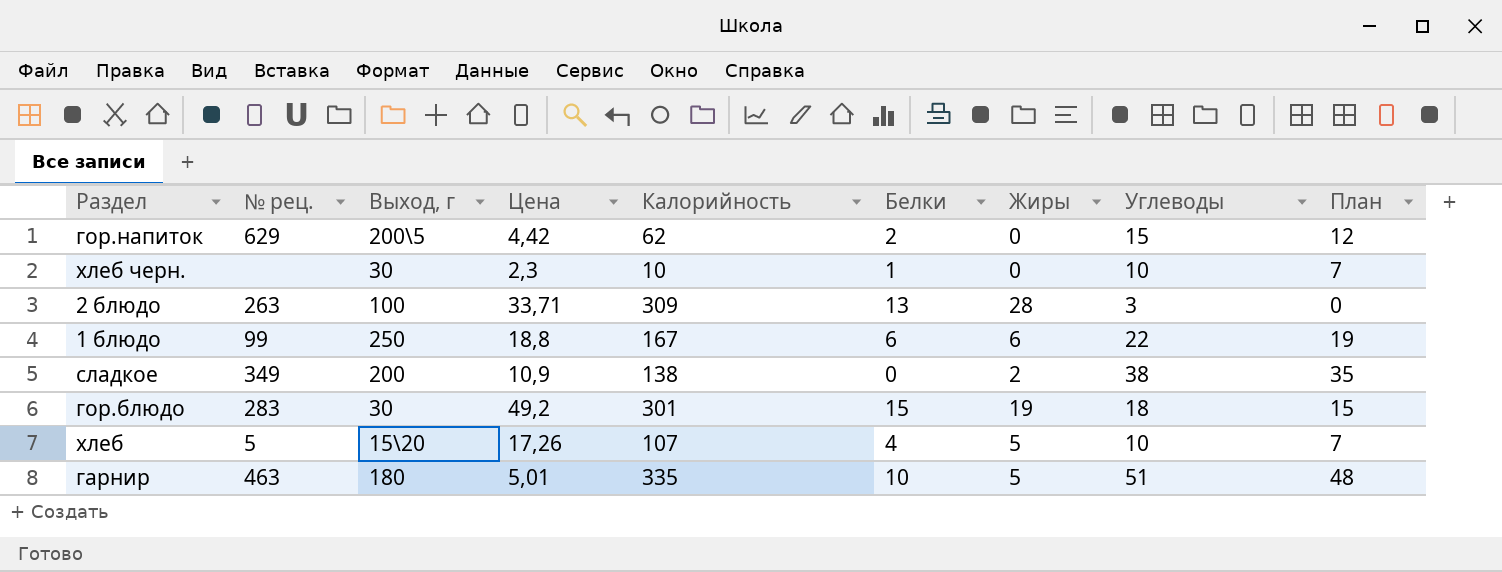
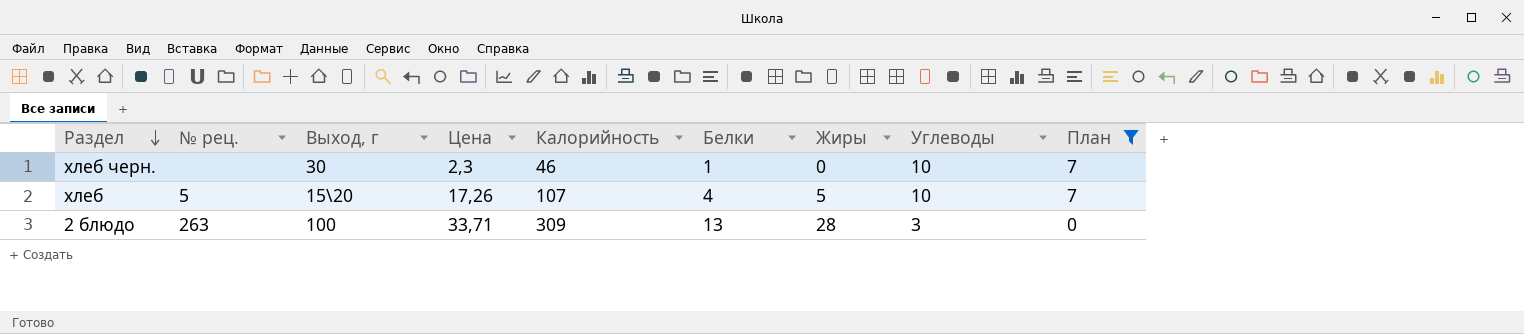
filter: none -> План <= 7
row order: none -> Раздел descending
хлеб черн. | Калорийность: 10 -> 46

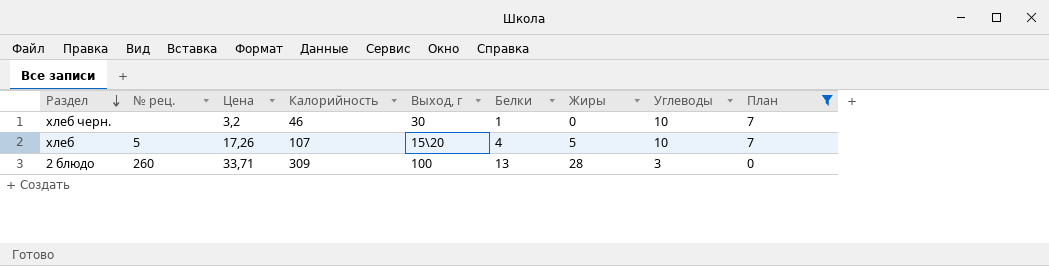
column Выход, г | position: 3 -> 5
хлеб черн. | Цена: 2,3 -> 3,2
2 блюдо | № рец.: 263 -> 260

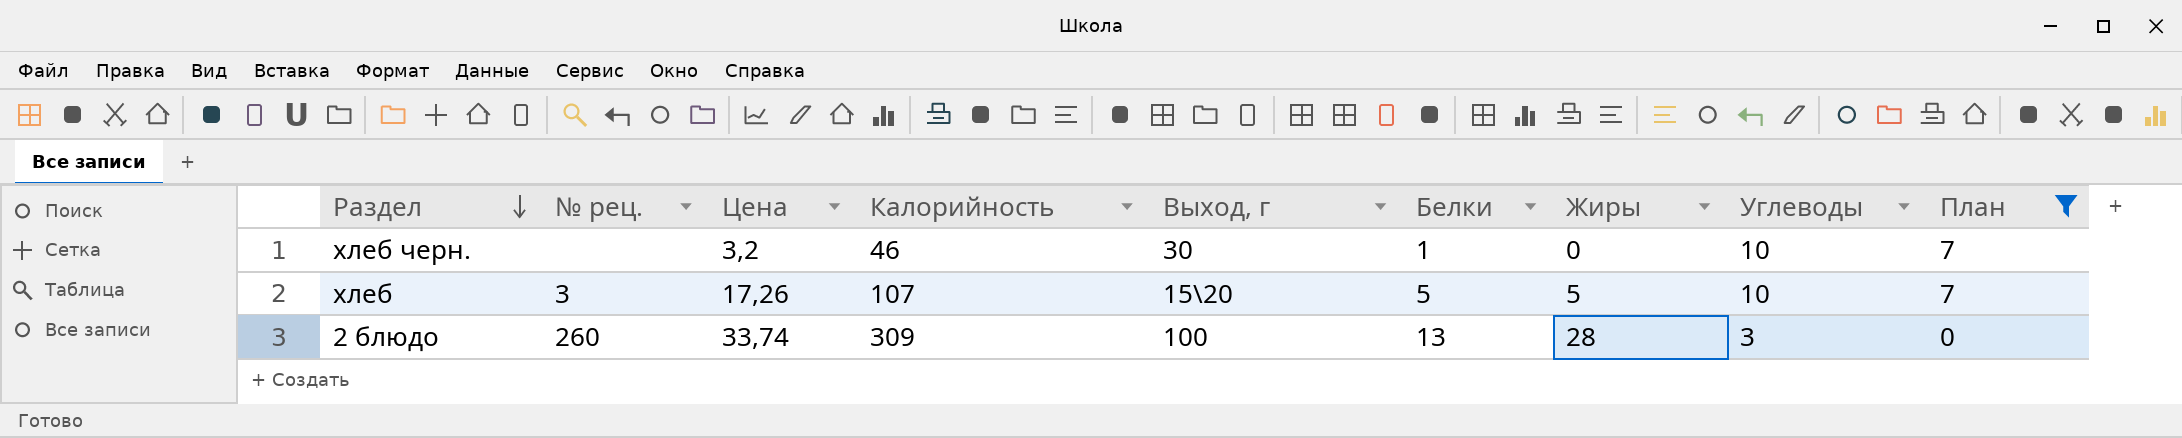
хлеб | № рец.: 5 -> 3
хлеб | Белки: 4 -> 5
2 блюдо | Цена: 33,71 -> 33,74

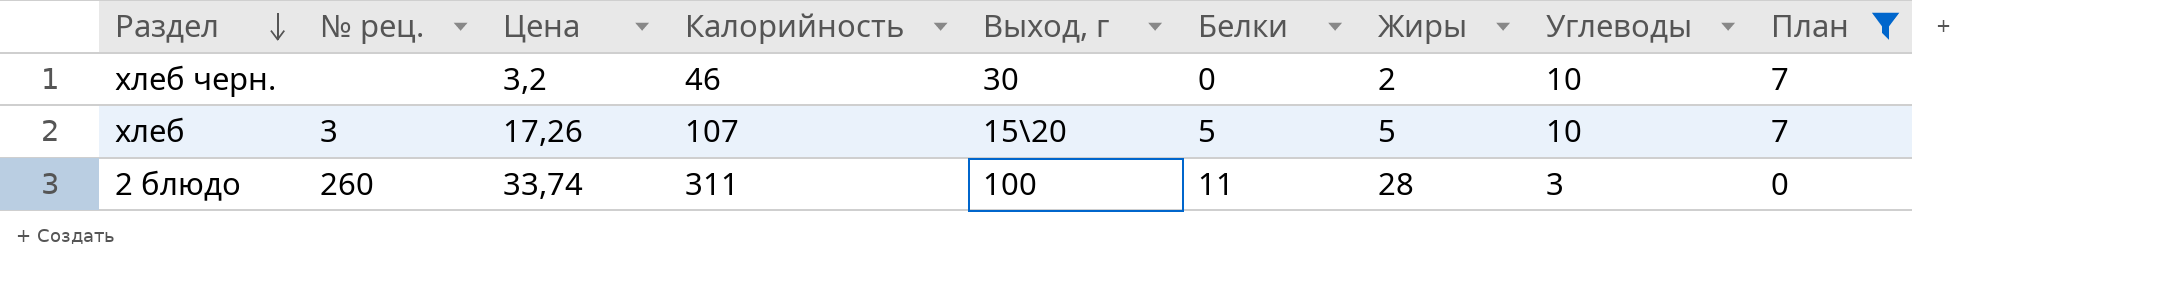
хлеб черн. | Белки: 1 -> 0
хлеб черн. | Жиры: 0 -> 2
2 блюдо | Калорийность: 309 -> 311
2 блюдо | Белки: 13 -> 11

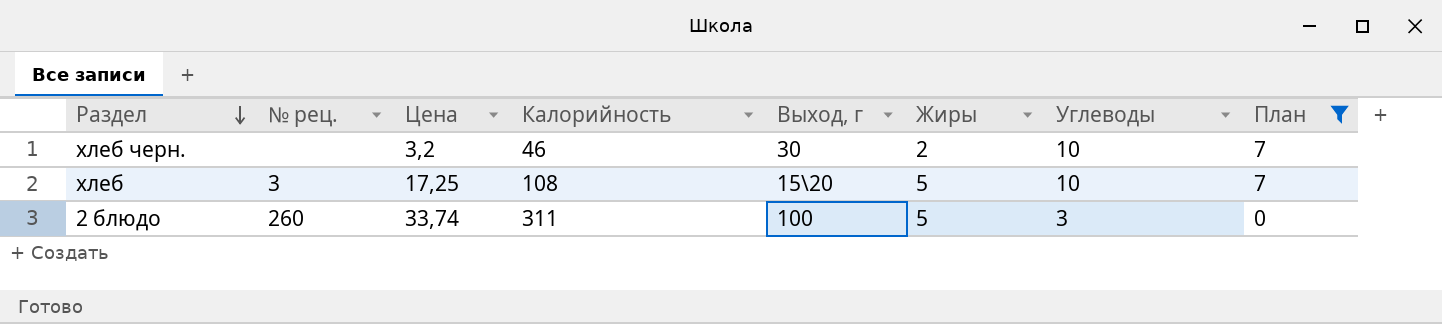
column Белки | position: 6 -> none
хлеб | Цена: 17,26 -> 17,25
хлеб | Калорийность: 107 -> 108
2 блюдо | Жиры: 28 -> 5

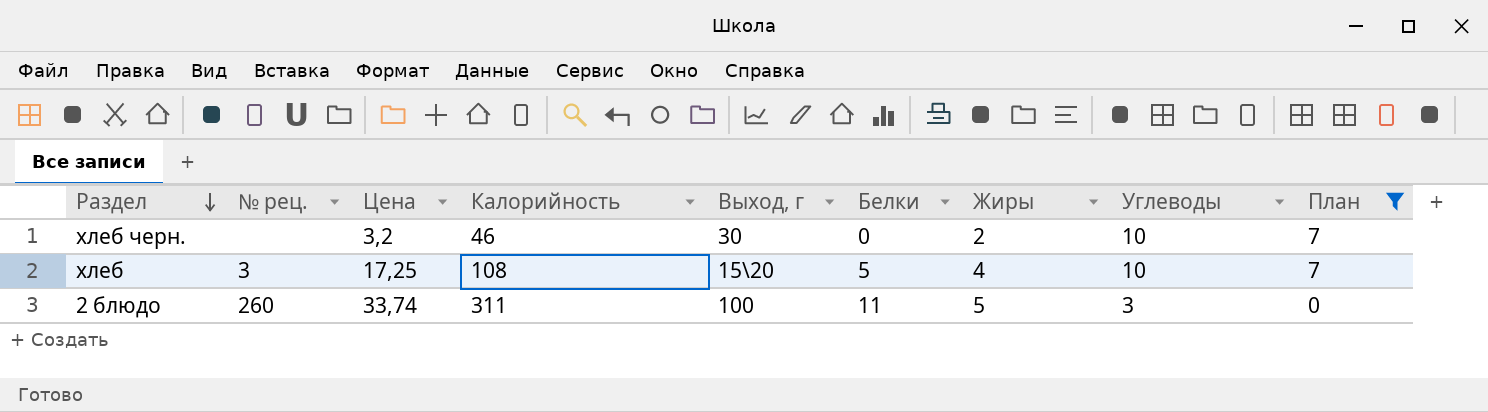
column Белки | position: none -> 6
хлеб | Жиры: 5 -> 4

